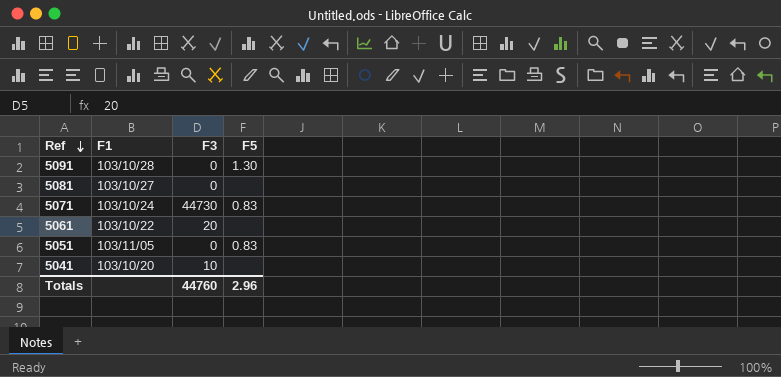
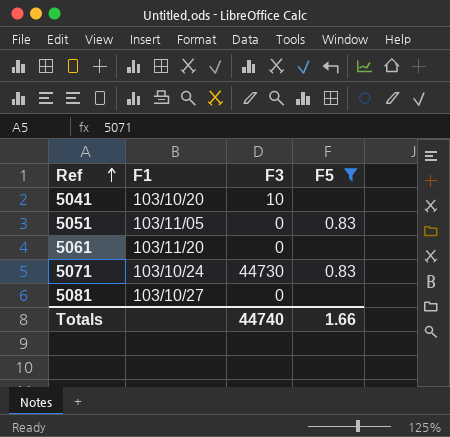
filter: none -> F5 != 1.30
row order: Ref descending -> Ref ascending
5061 | F1: 103/10/22 -> 103/11/20
5061 | F3: 20 -> 0
Totals | F3: 44760 -> 44740
Totals | F5: 2.96 -> 1.66

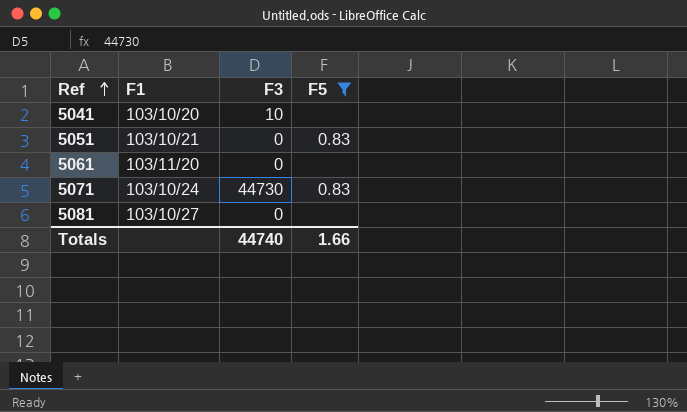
5051 | F1: 103/11/05 -> 103/10/21

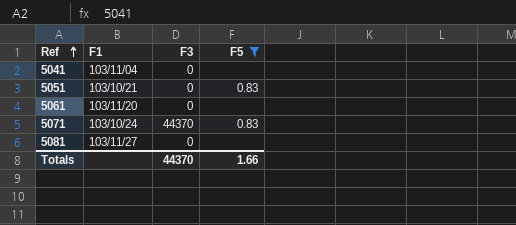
5041 | F1: 103/10/20 -> 103/11/04
5041 | F3: 10 -> 0
5071 | F3: 44730 -> 44370
5081 | F1: 103/10/27 -> 103/11/27
Totals | F3: 44740 -> 44370

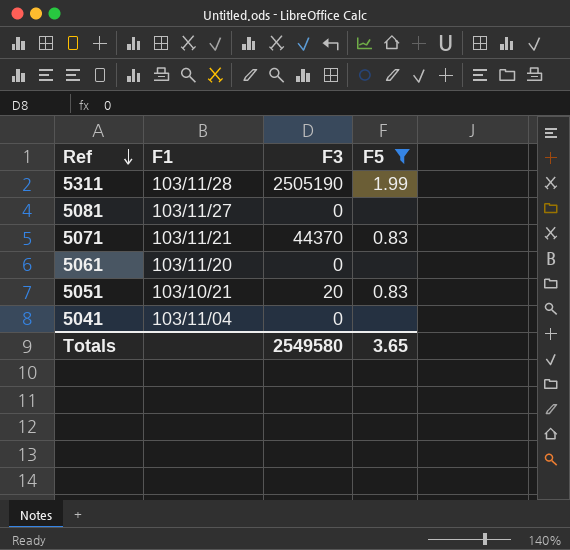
row order: Ref ascending -> Ref descending
row 5311: none -> 103/11/28 | 2505190 | 1.99
5071 | F1: 103/10/24 -> 103/11/21
5051 | F3: 0 -> 20
Totals | F3: 44370 -> 2549580
Totals | F5: 1.66 -> 3.65

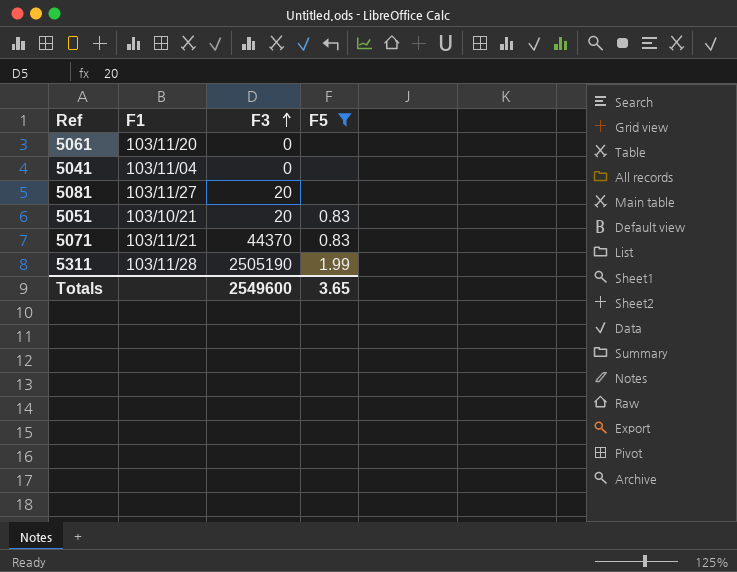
row order: Ref descending -> F3 ascending
5081 | F3: 0 -> 20
Totals | F3: 2549580 -> 2549600

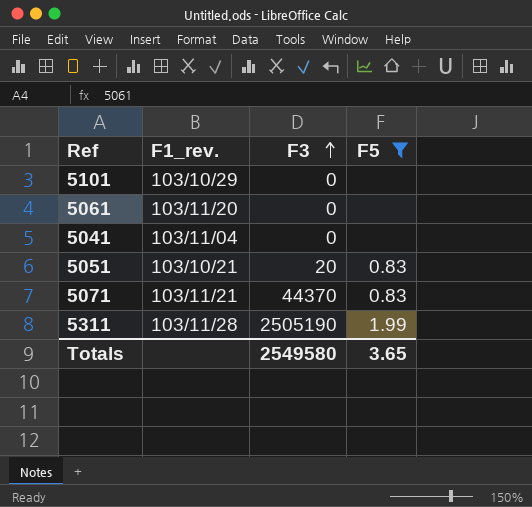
column name: F1 -> F1_rev.
row 5081: 103/11/27 | 20 | none -> none
row 5101: none -> 103/10/29 | 0 | none
Totals | F3: 2549600 -> 2549580

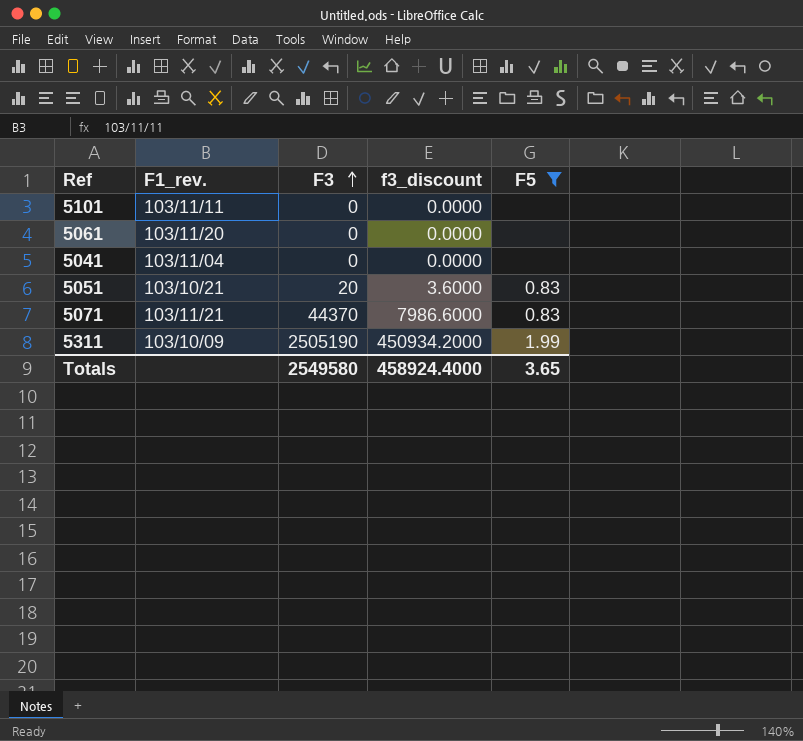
column f3_discount | formula: none -> [F3] * 0.18
5101 | F1_rev.: 103/10/29 -> 103/11/11
5311 | F1_rev.: 103/11/28 -> 103/10/09

